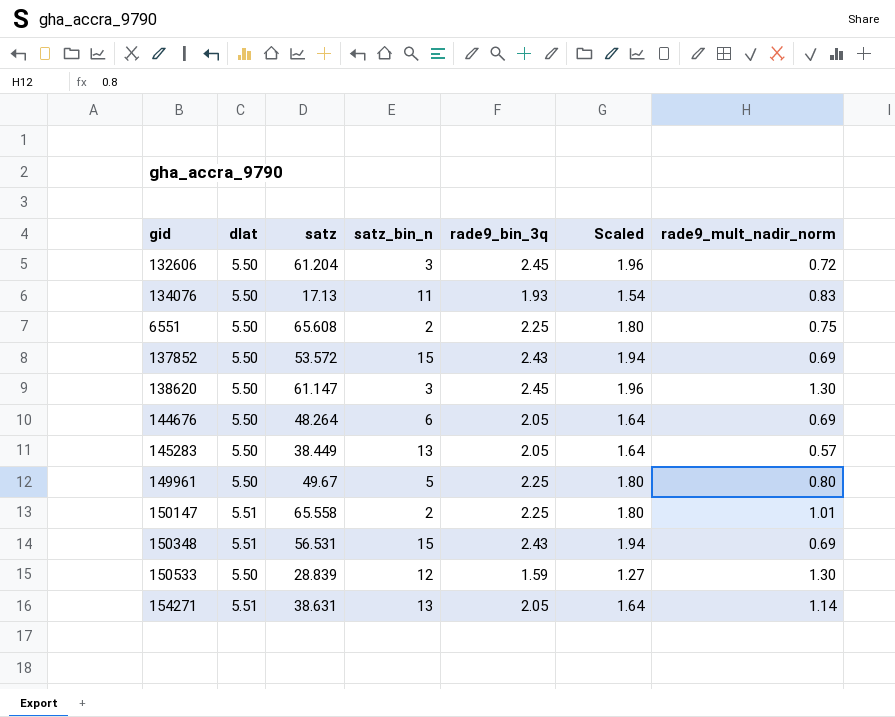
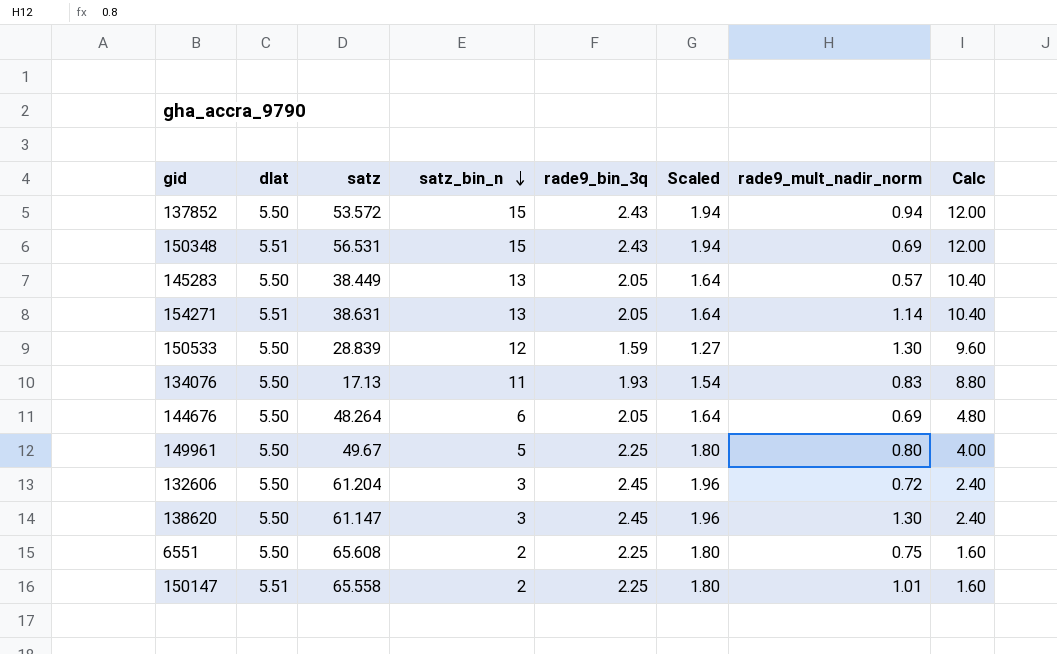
row order: none -> satz_bin_n descending
column Calc | formula: none -> [satz_bin_n] * 0.8
137852 | rade9_mult_nadir_norm: 0.69 -> 0.94

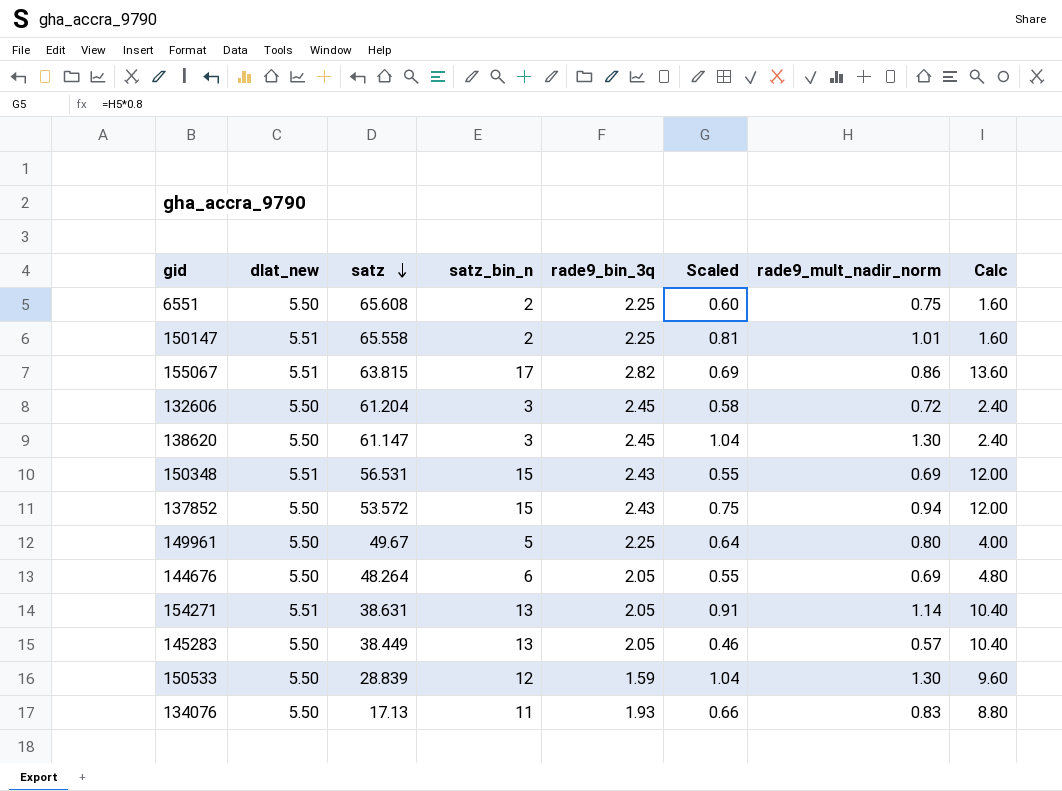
row order: satz_bin_n descending -> satz descending
column name: dlat -> dlat_new
column Scaled | formula: [rade9_bin_3q] * 0.8 -> [rade9_mult_nadir_norm] * 0.8
row 155067: none -> 5.51 | 63.815 | 17 | 2.82 | 0.69 | 0.86 | 13.60

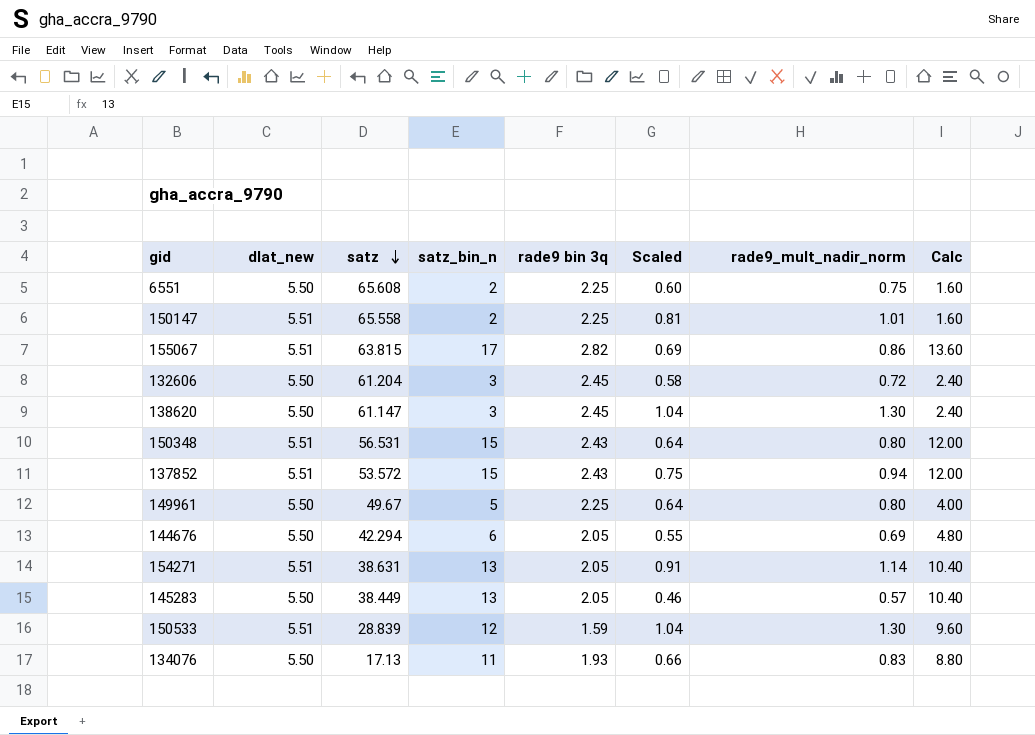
column name: rade9_bin_3q -> rade9 bin 3q
150348 | Scaled: 0.55 -> 0.64
150348 | rade9_mult_nadir_norm: 0.69 -> 0.80
137852 | dlat_new: 5.50 -> 5.51
144676 | satz: 48.264 -> 42.294
150533 | dlat_new: 5.50 -> 5.51

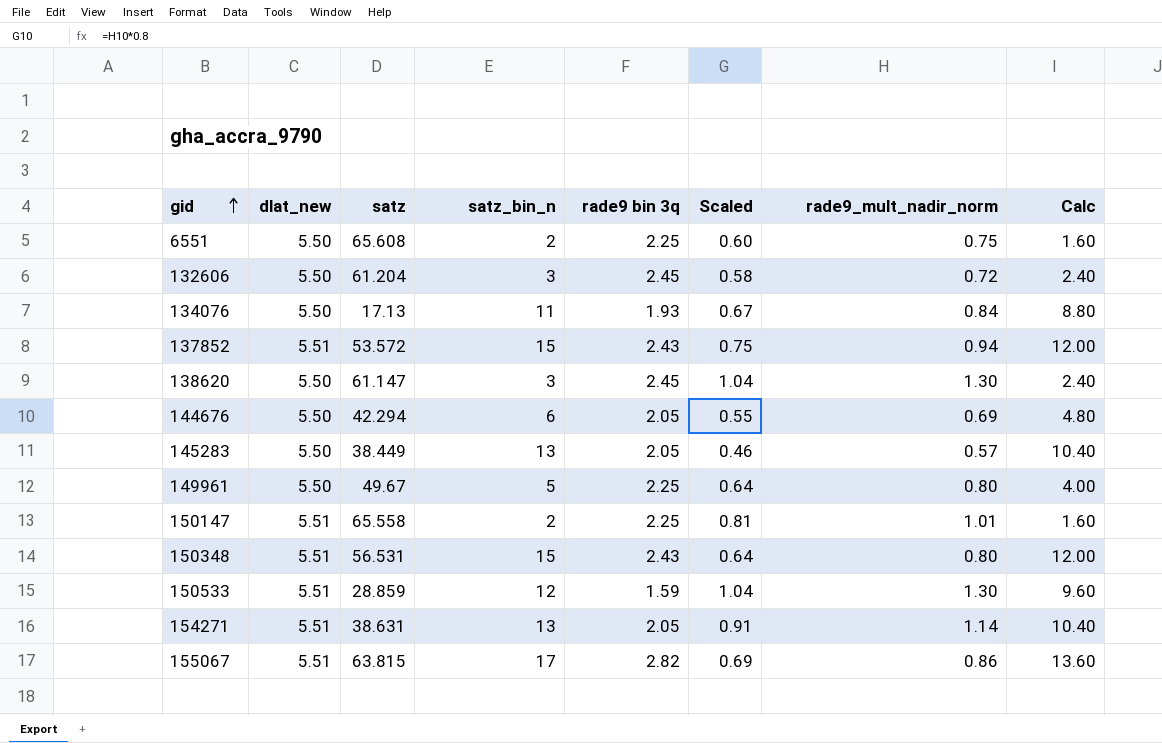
row order: satz descending -> gid ascending
134076 | Scaled: 0.66 -> 0.67
134076 | rade9_mult_nadir_norm: 0.83 -> 0.84
150533 | satz: 28.839 -> 28.859

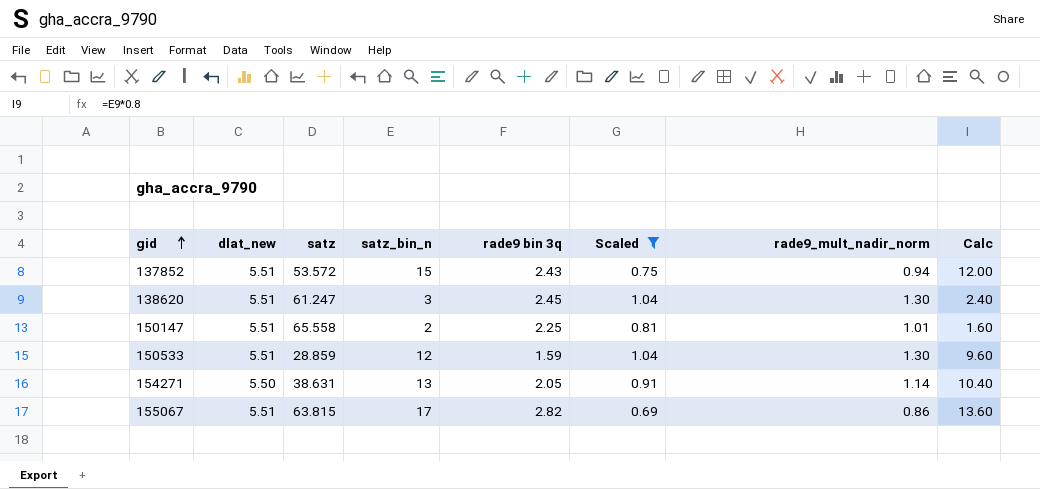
filter: none -> Scaled >= 0.69
138620 | dlat_new: 5.50 -> 5.51
138620 | satz: 61.147 -> 61.247
154271 | dlat_new: 5.51 -> 5.50

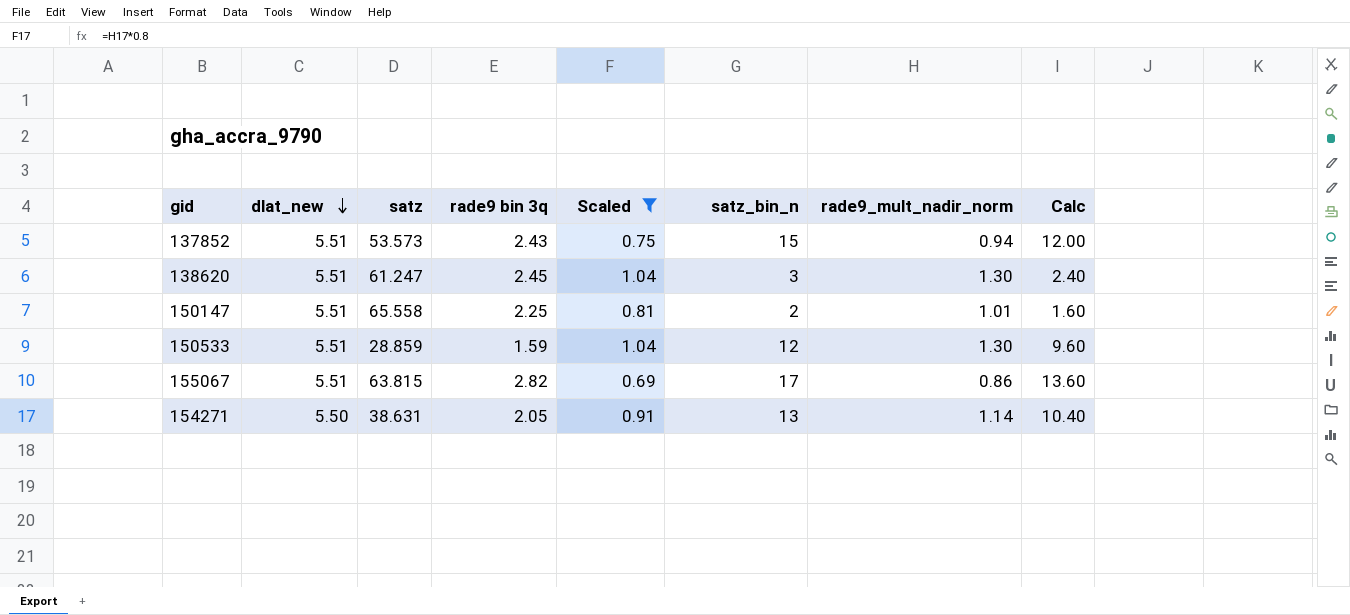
row order: gid ascending -> dlat_new descending
column satz_bin_n | position: 4 -> 6
137852 | satz: 53.572 -> 53.573

